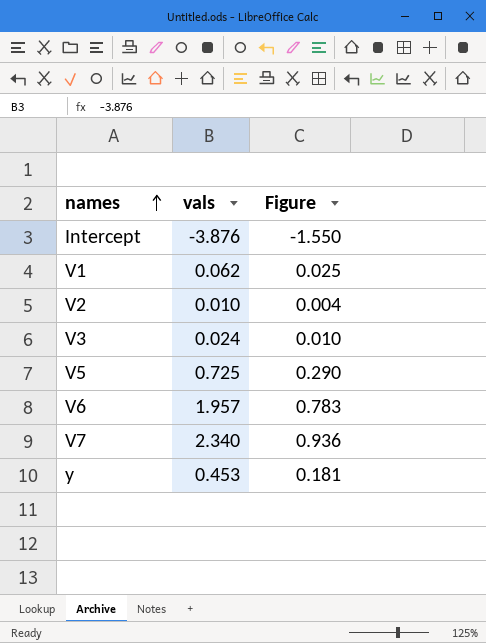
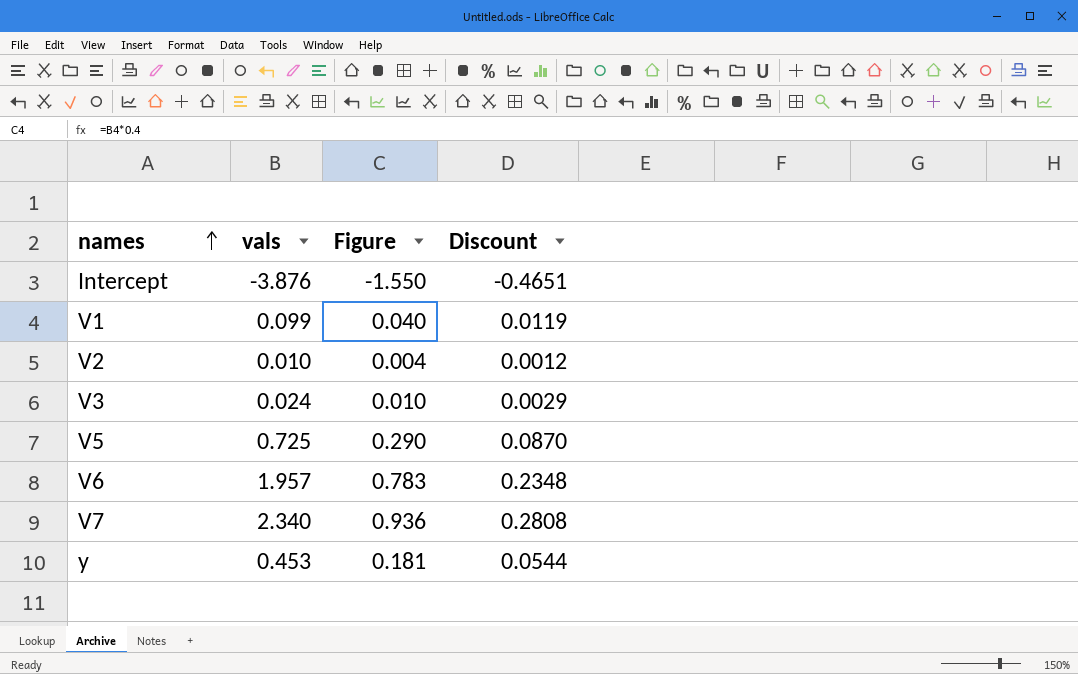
column Discount | formula: none -> [vals] * 0.12
V1 | vals: 0.062 -> 0.099
V1 | Figure: 0.025 -> 0.040

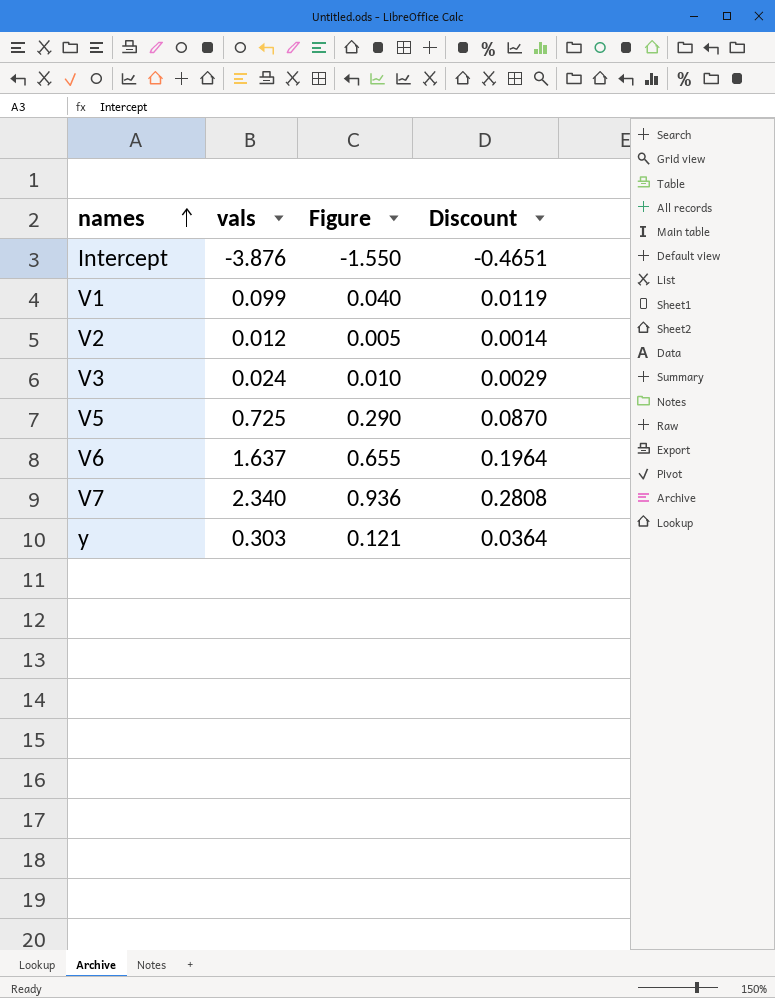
V2 | vals: 0.010 -> 0.012
V2 | Figure: 0.004 -> 0.005
V2 | Discount: 0.0012 -> 0.0014
V6 | vals: 1.957 -> 1.637
V6 | Figure: 0.783 -> 0.655
V6 | Discount: 0.2348 -> 0.1964
y | vals: 0.453 -> 0.303
y | Figure: 0.181 -> 0.121
y | Discount: 0.0544 -> 0.0364

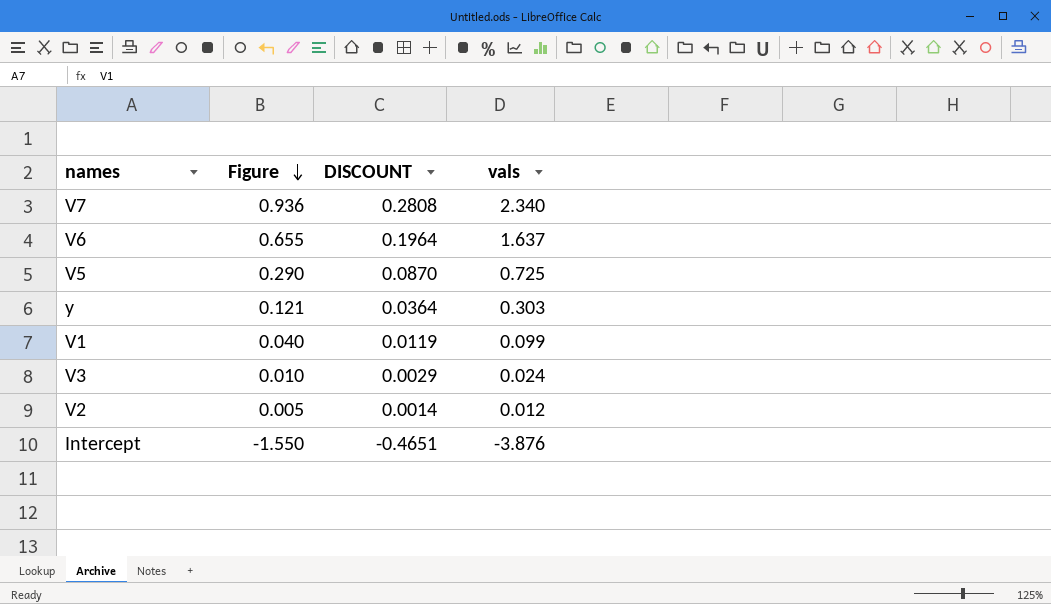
row order: names ascending -> Figure descending
column name: Discount -> DISCOUNT
column vals | position: 2 -> 4

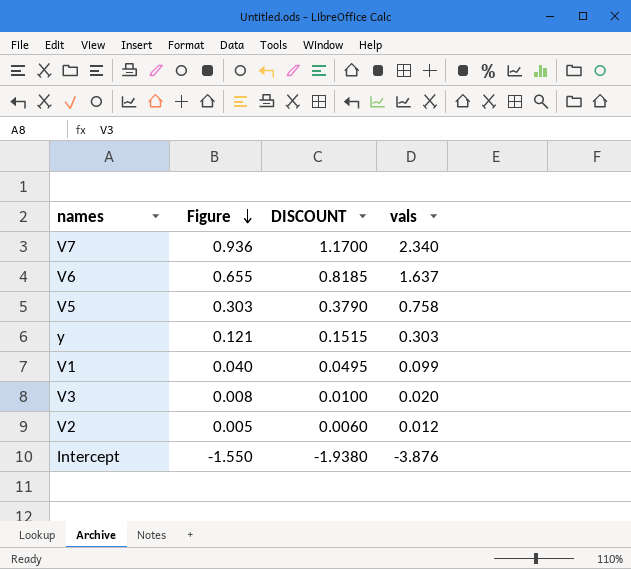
column DISCOUNT | formula: [vals] * 0.12 -> [vals] * 0.5
V5 | Figure: 0.290 -> 0.303
V5 | vals: 0.725 -> 0.758
V3 | Figure: 0.010 -> 0.008
V3 | vals: 0.024 -> 0.020

